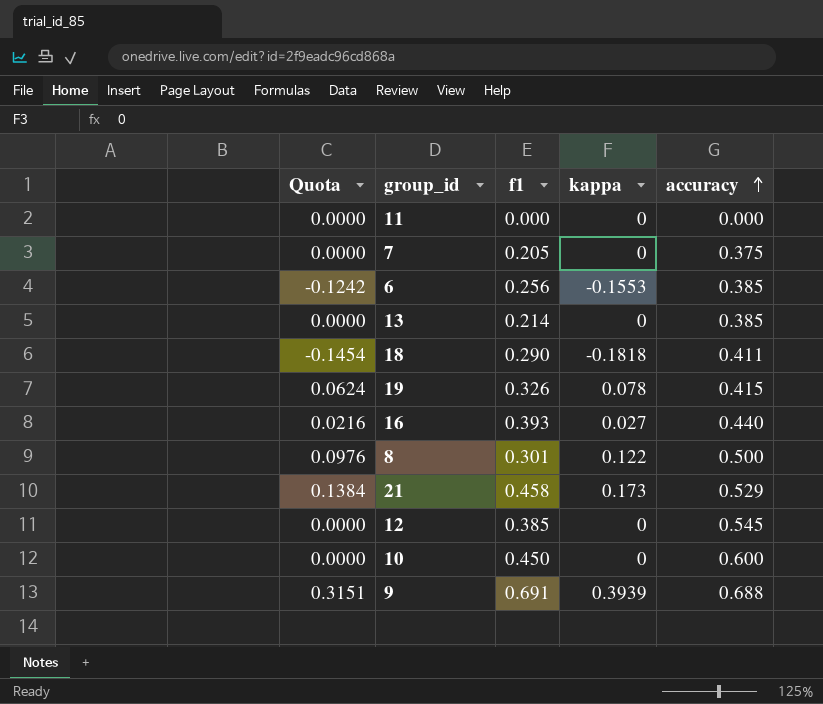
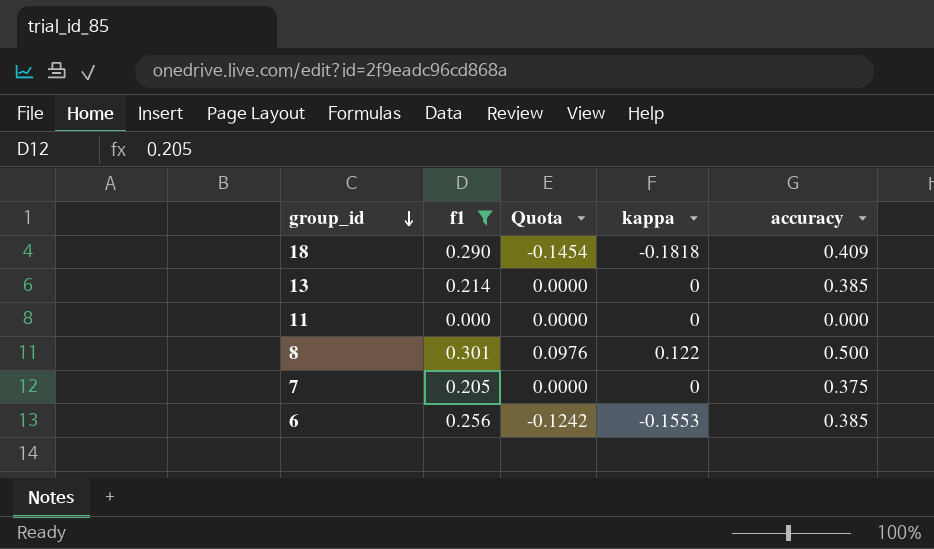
filter: none -> f1 <= 0.301
row order: accuracy ascending -> group_id descending
column Quota | position: 1 -> 3
18 | accuracy: 0.411 -> 0.409

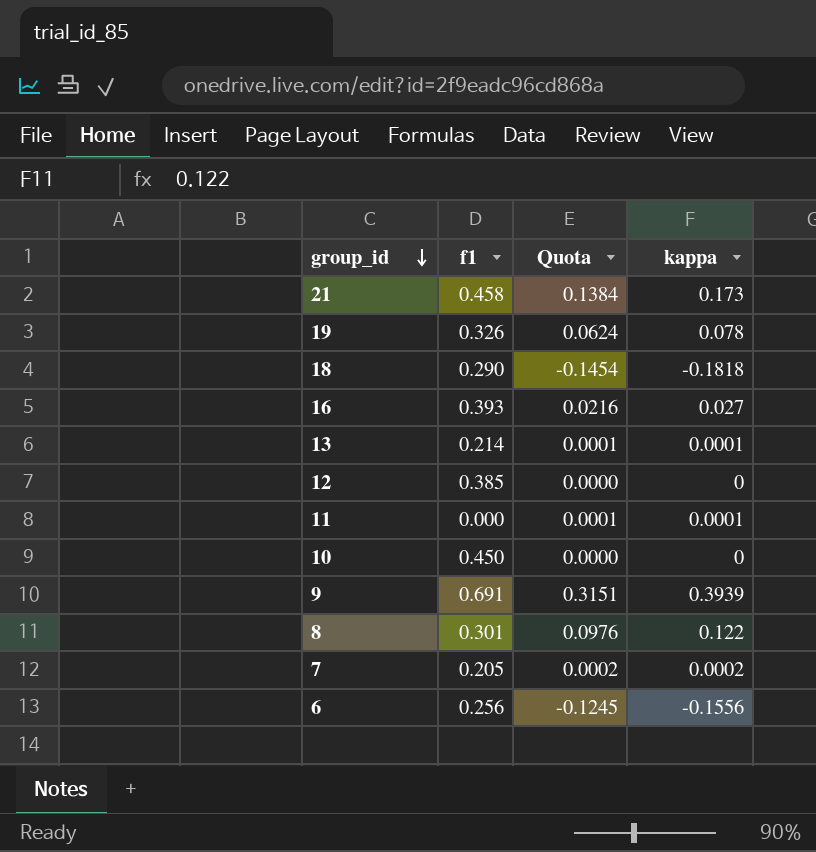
filter: f1 <= 0.301 -> none
column accuracy | position: 5 -> none
13 | Quota: 0.0000 -> 0.0001
13 | kappa: 0 -> 0.0001
11 | Quota: 0.0000 -> 0.0001
11 | kappa: 0 -> 0.0001
7 | Quota: 0.0000 -> 0.0002
7 | kappa: 0 -> 0.0002
6 | Quota: -0.1242 -> -0.1245
6 | kappa: -0.1553 -> -0.1556

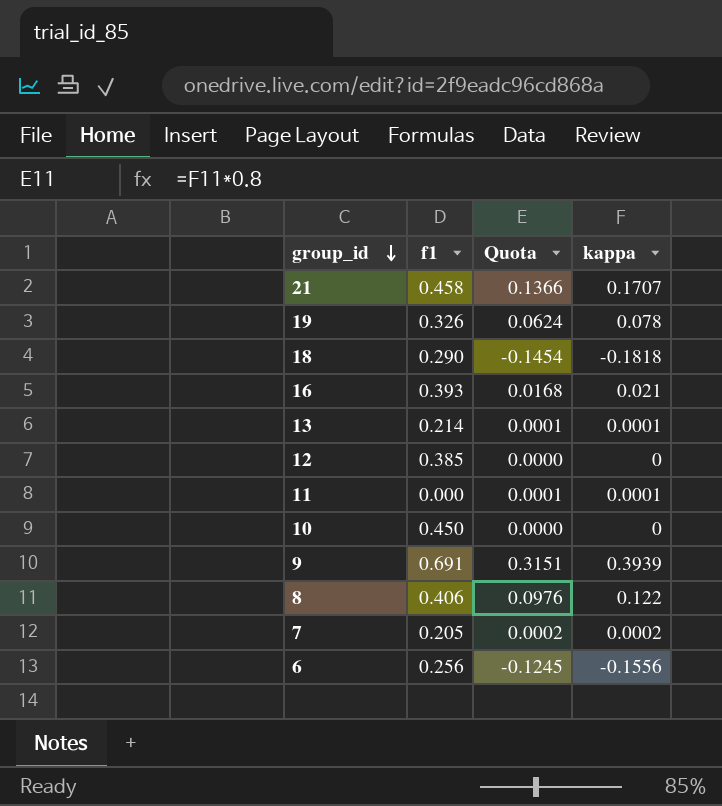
21 | Quota: 0.1384 -> 0.1366
21 | kappa: 0.173 -> 0.1707
16 | Quota: 0.0216 -> 0.0168
16 | kappa: 0.027 -> 0.021
8 | f1: 0.301 -> 0.406

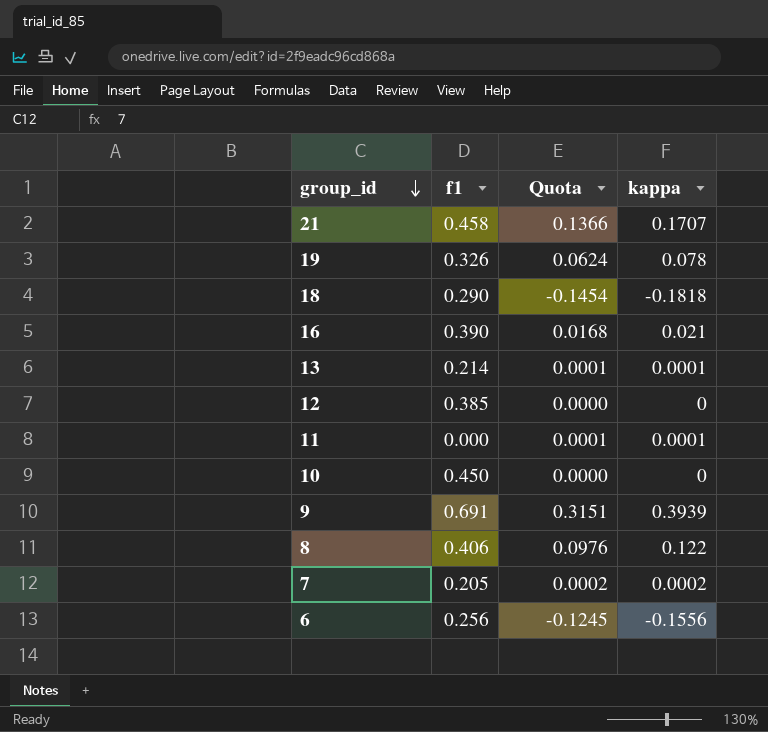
16 | f1: 0.393 -> 0.390

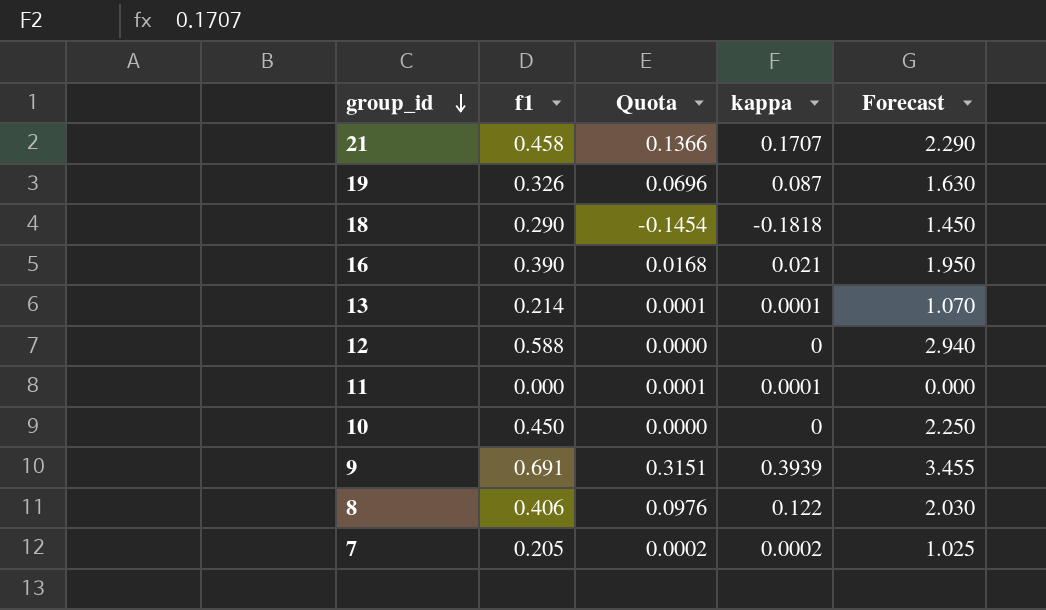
column Forecast | formula: none -> [f1] * 5
row 6: 0.256 | -0.1245 | -0.1556 -> none
19 | Quota: 0.0624 -> 0.0696
19 | kappa: 0.078 -> 0.087
12 | f1: 0.385 -> 0.588

